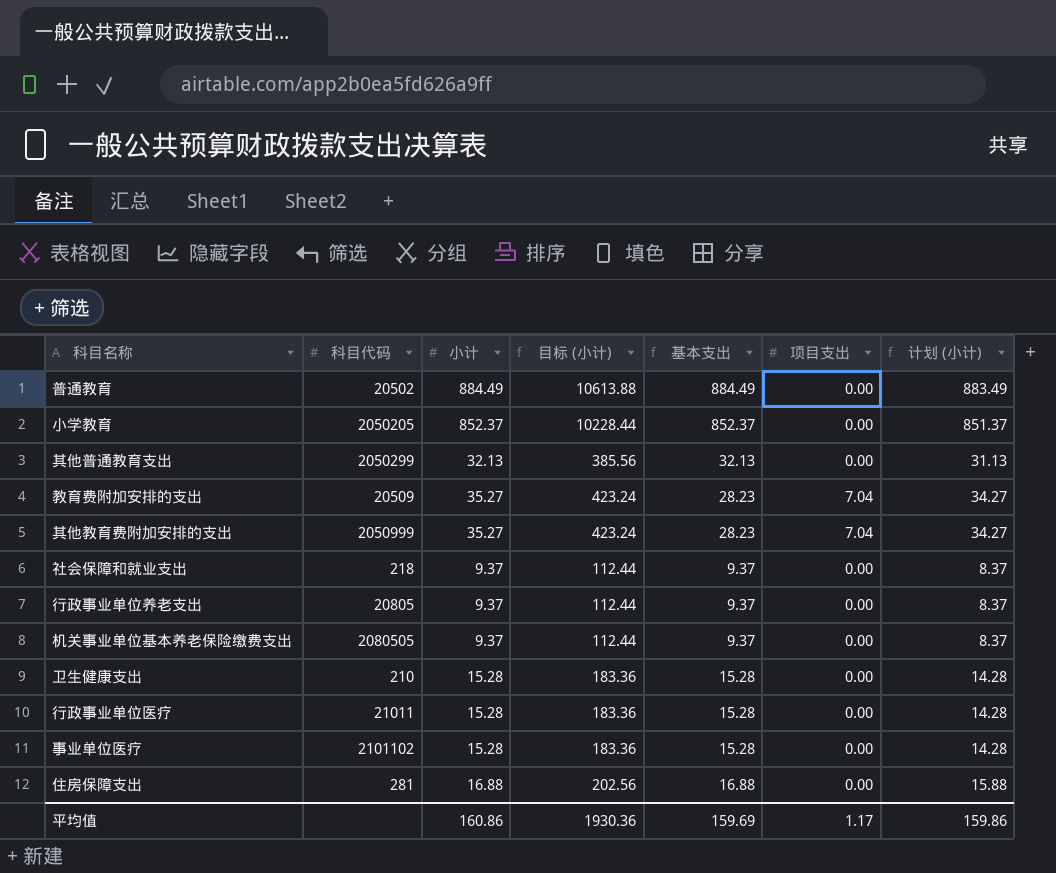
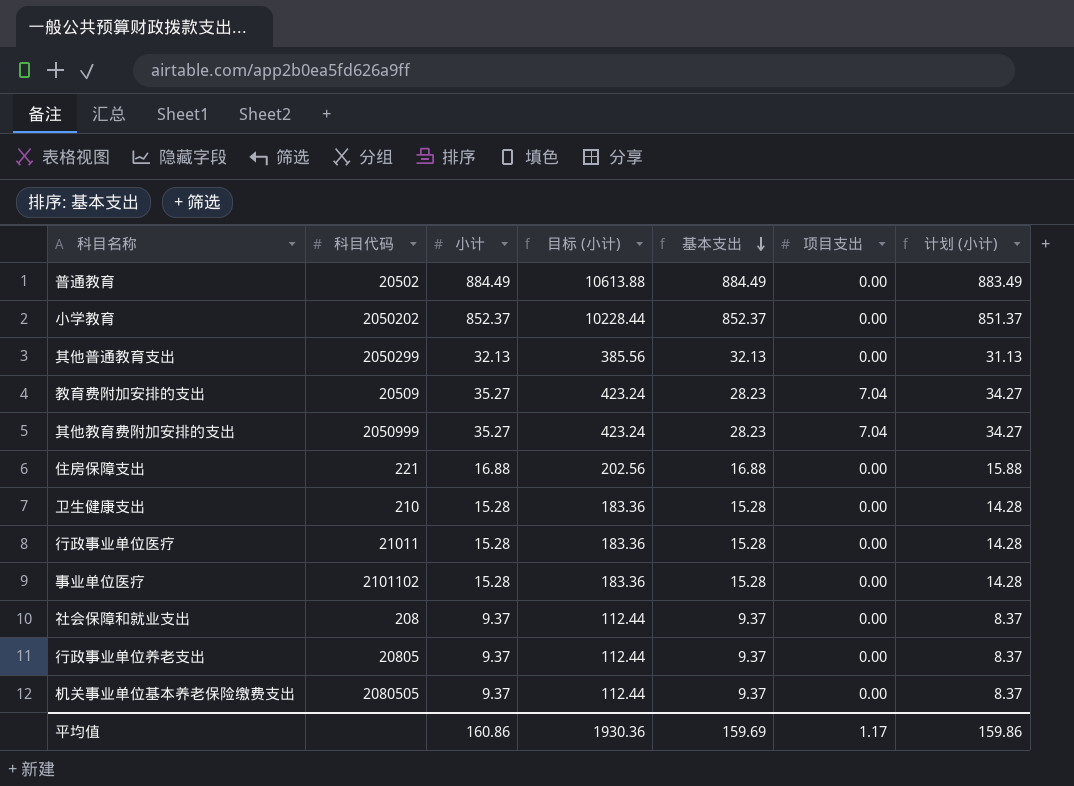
row order: none -> 基本支出 descending
小学教育 | 科目代码: 2050205 -> 2050202
住房保障支出 | 科目代码: 281 -> 221
社会保障和就业支出 | 科目代码: 218 -> 208

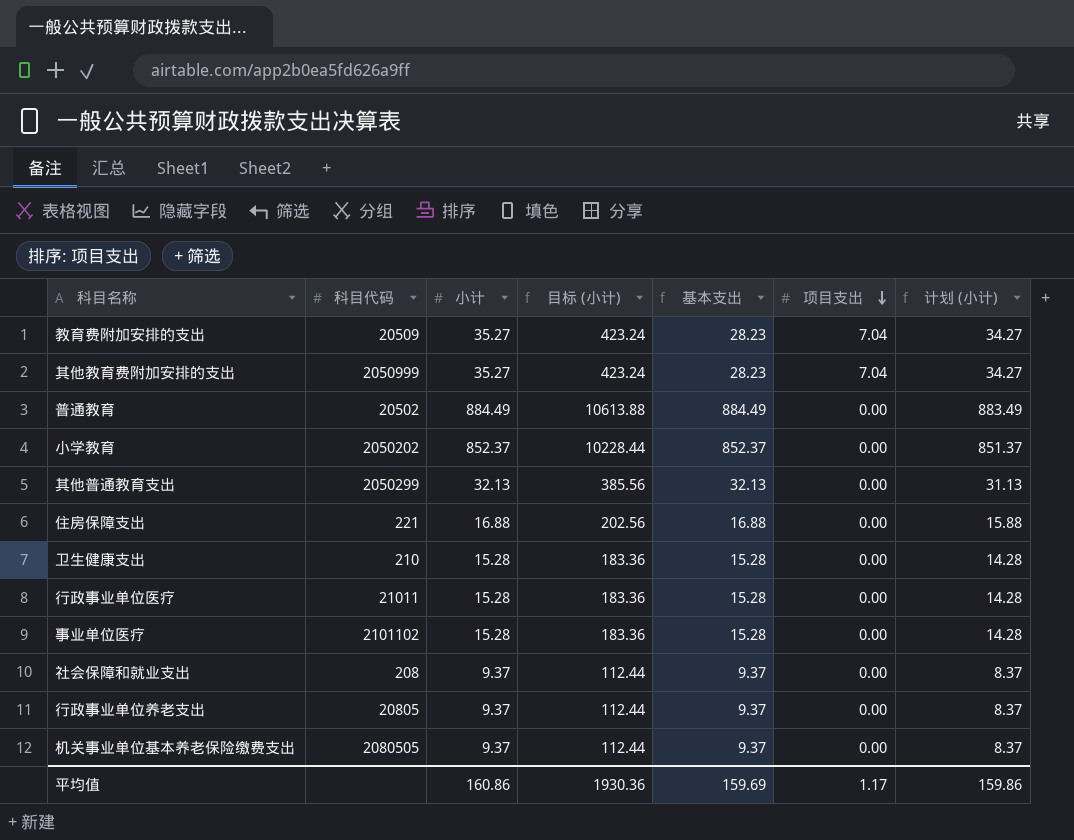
row order: 基本支出 descending -> 项目支出 descending

